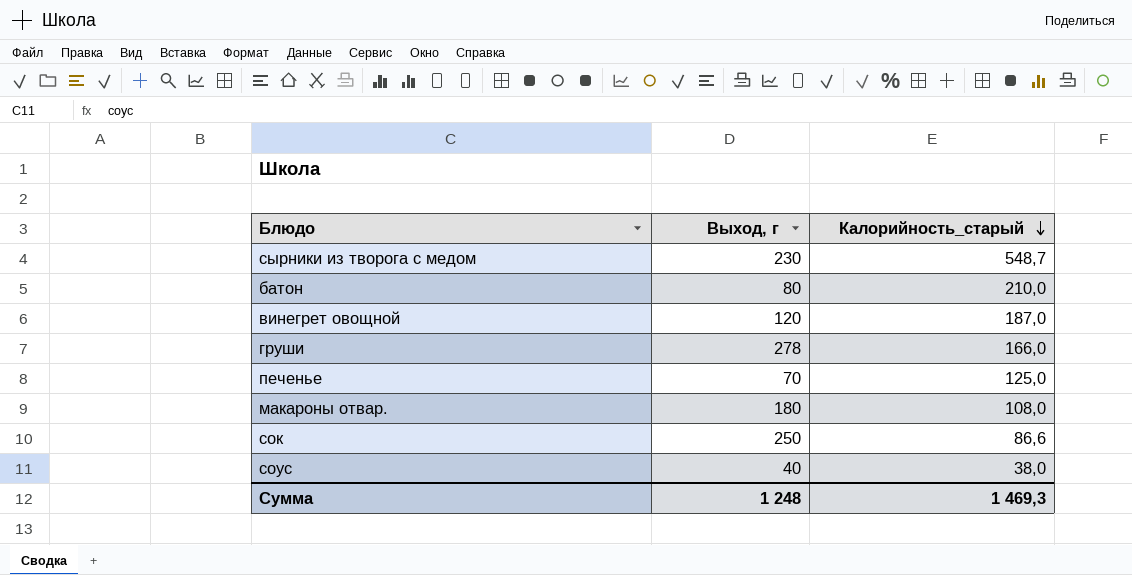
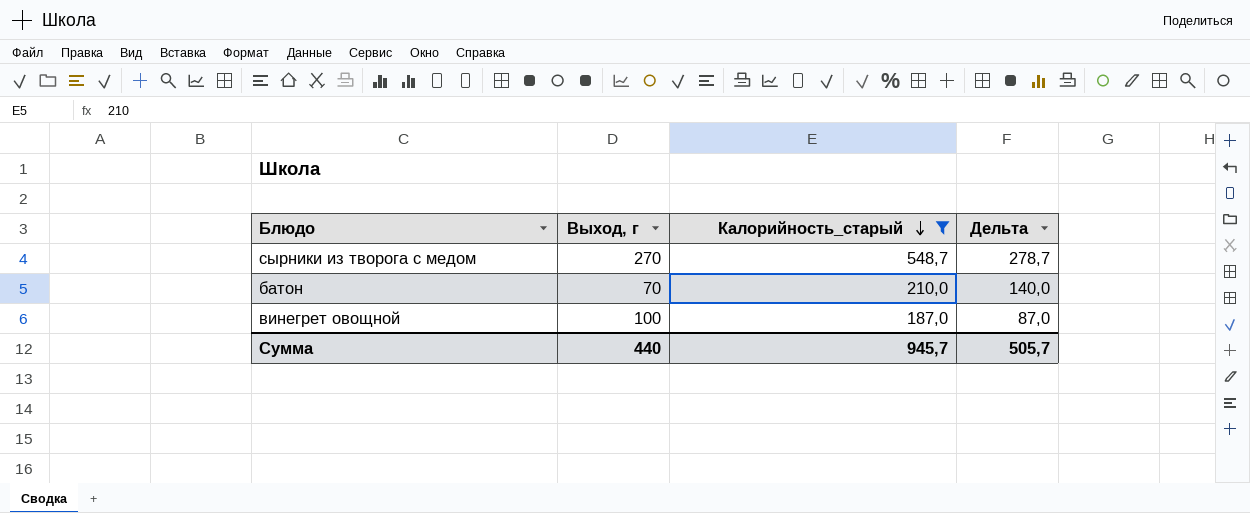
filter: none -> Калорийность_старый >= 187,0
column Дельта | formula: none -> [Калорийность_старый] - [Выход, г]
сырники из творога с медом | Выход, г: 230 -> 270
батон | Выход, г: 80 -> 70
винегрет овощной | Выход, г: 120 -> 100
Сумма | Выход, г: 1 248 -> 440
Сумма | Калорийность_старый: 1 469,3 -> 945,7

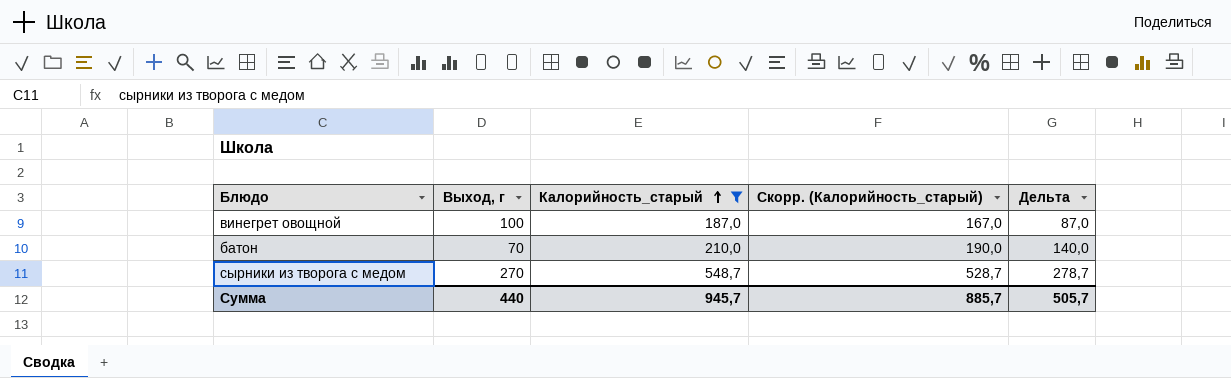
row order: Калорийность_старый descending -> Калорийность_старый ascending
column Скорр. (Калорийность_старый) | formula: none -> [Калорийность_старый] - 20

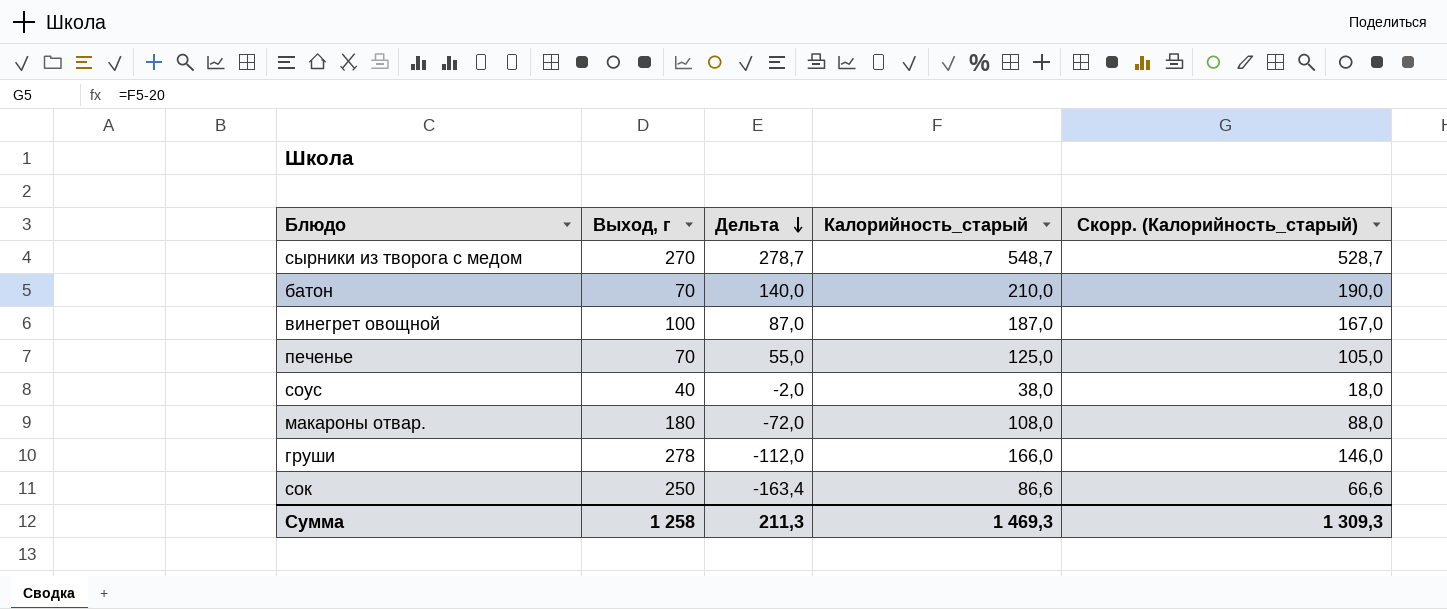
filter: Калорийность_старый >= 187,0 -> none
row order: Калорийность_старый ascending -> Дельта descending
column Дельта | position: 5 -> 3
Сумма | Выход, г: 440 -> 1 258
Сумма | Дельта: 505,7 -> 211,3
Сумма | Калорийность_старый: 945,7 -> 1 469,3
Сумма | Скорр. (Калорийность_старый): 885,7 -> 1 309,3

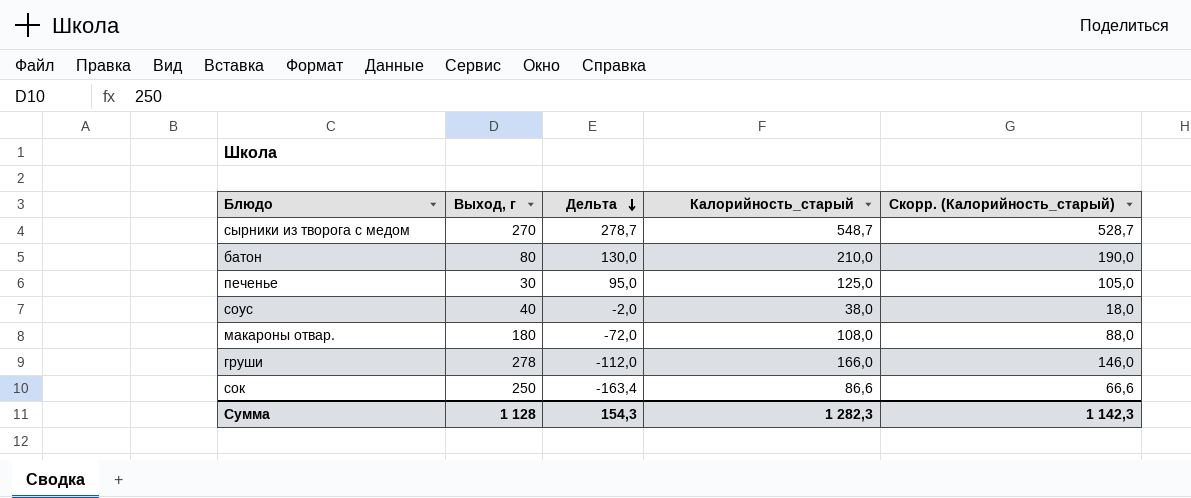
row винегрет овощной: 100 | 87,0 | 187,0 | 167,0 -> none
батон | Выход, г: 70 -> 80
батон | Дельта: 140,0 -> 130,0
печенье | Выход, г: 70 -> 30
печенье | Дельта: 55,0 -> 95,0
Сумма | Выход, г: 1 258 -> 1 128
Сумма | Дельта: 211,3 -> 154,3
Сумма | Калорийность_старый: 1 469,3 -> 1 282,3
Сумма | Скорр. (Калорийность_старый): 1 309,3 -> 1 142,3

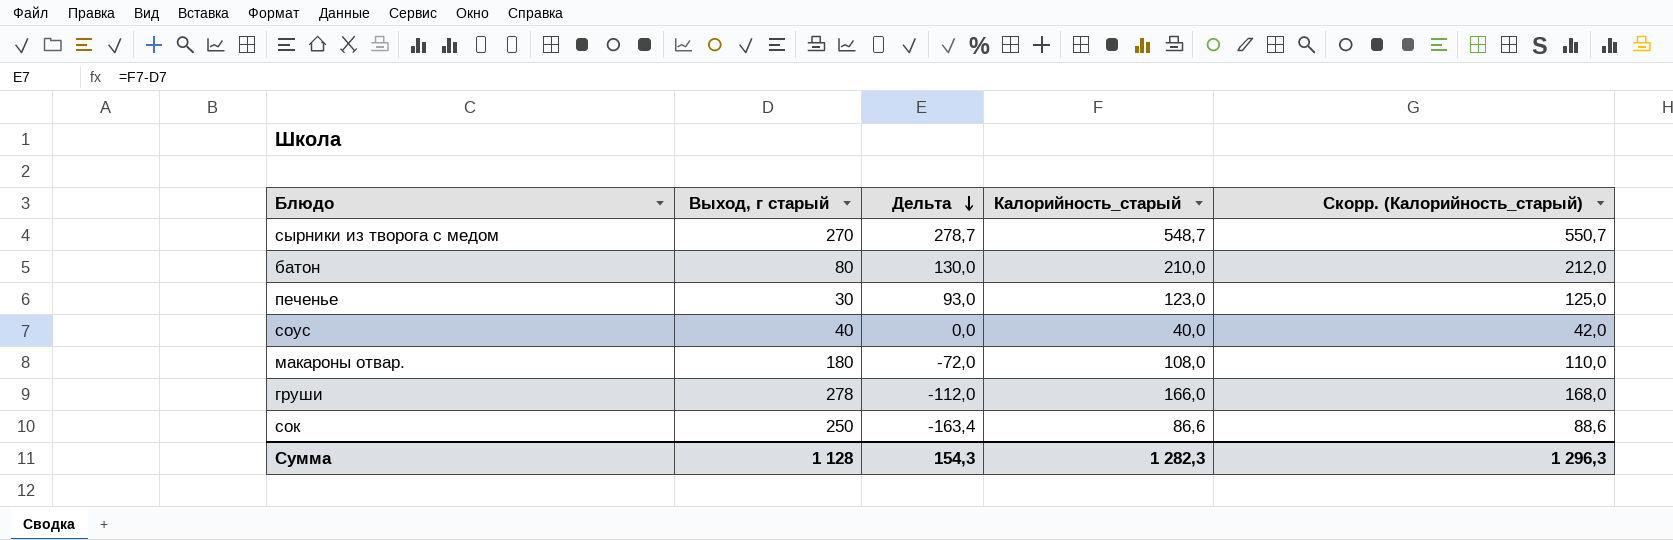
column name: Выход, г -> Выход, г старый
column Скорр. (Калорийность_старый) | formula: [Калорийность_старый] - 20 -> [Калорийность_старый] + 2
печенье | Дельта: 95,0 -> 93,0
печенье | Калорийность_старый: 125,0 -> 123,0
соус | Дельта: -2,0 -> 0,0
соус | Калорийность_старый: 38,0 -> 40,0
Сумма | Скорр. (Калорийность_старый): 1 142,3 -> 1 296,3

